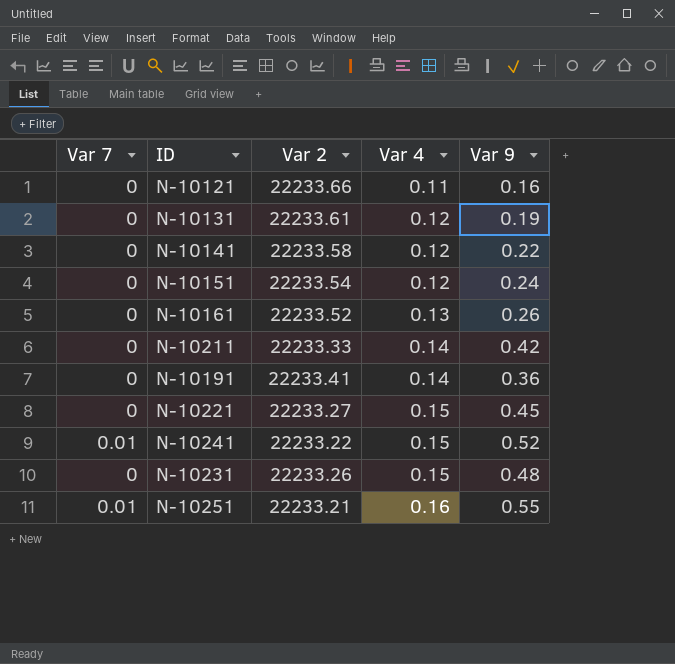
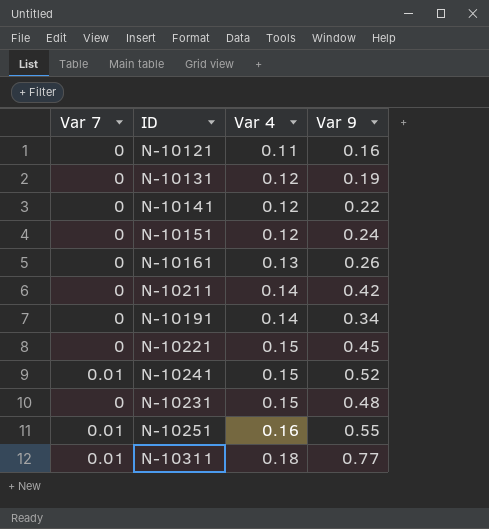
column Var 2 | position: 3 -> none
N-10191 | Var 9: 0.36 -> 0.34
row N-10311: none -> 0.01 | 0.18 | 0.77

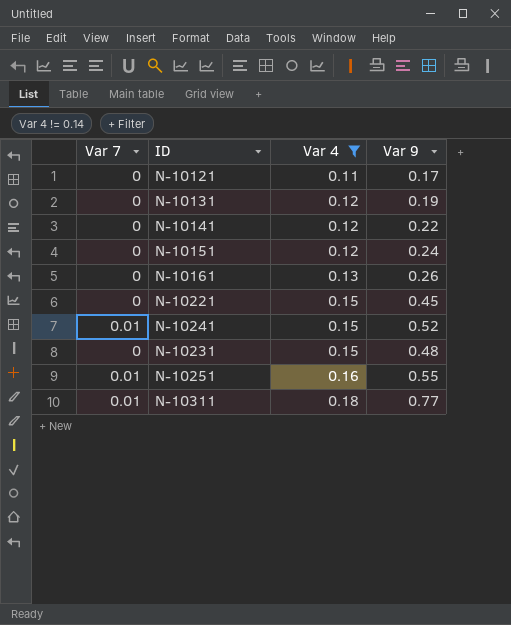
filter: none -> Var 4 != 0.14
N-10121 | Var 9: 0.16 -> 0.17

